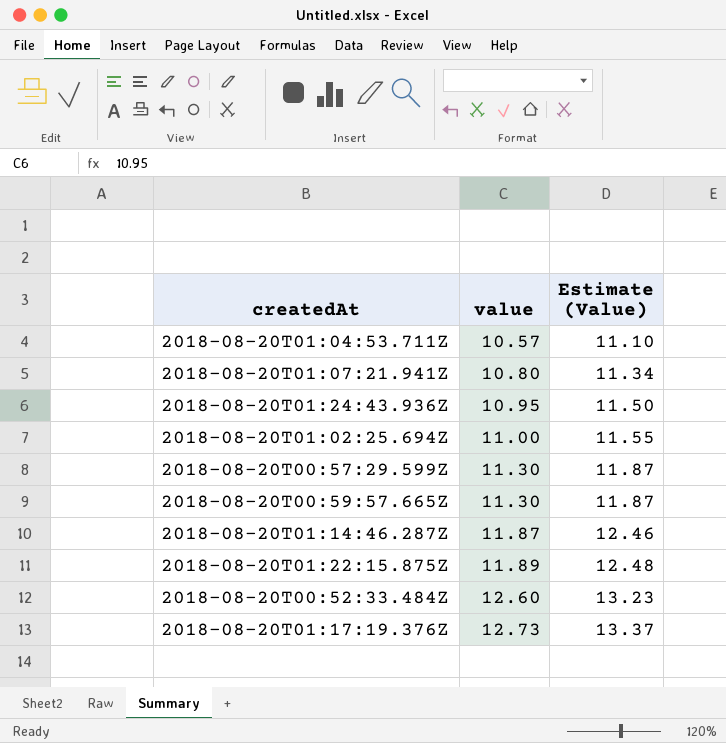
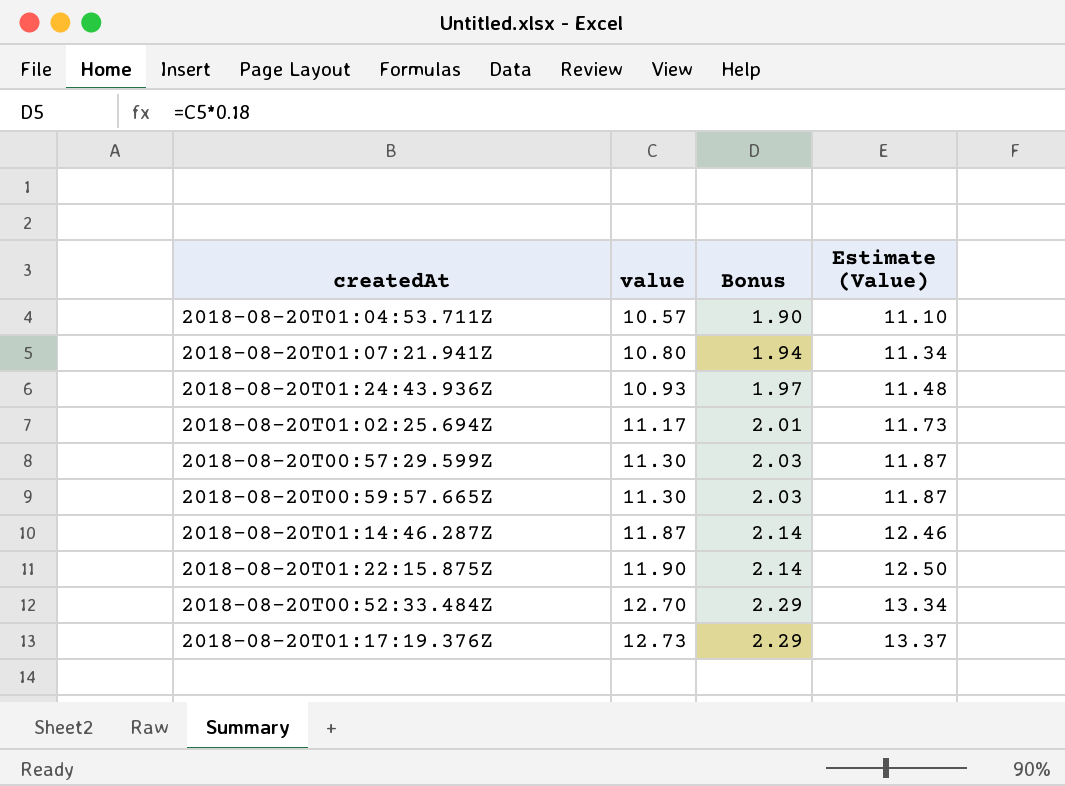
column Bonus | formula: none -> [value] * 0.18
2018-08-20T01:24:43.936Z | value: 10.95 -> 10.93
2018-08-20T01:24:43.936Z | Estimate (Value): 11.50 -> 11.48
2018-08-20T01:02:25.694Z | value: 11.00 -> 11.17
2018-08-20T01:02:25.694Z | Estimate (Value): 11.55 -> 11.73
2018-08-20T01:22:15.875Z | value: 11.89 -> 11.90
2018-08-20T01:22:15.875Z | Estimate (Value): 12.48 -> 12.50
2018-08-20T00:52:33.484Z | value: 12.60 -> 12.70
2018-08-20T00:52:33.484Z | Estimate (Value): 13.23 -> 13.34

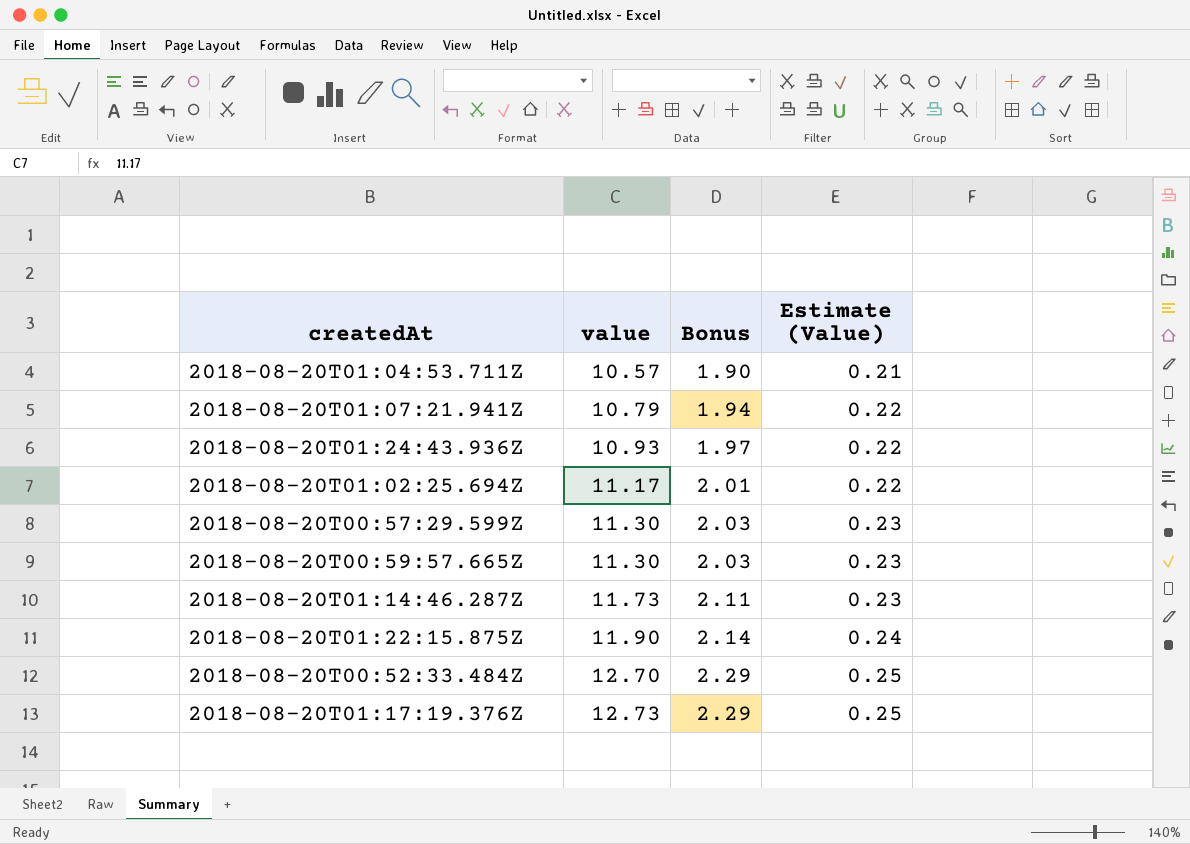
column Estimate (Value) | formula: [value] * 1.05 -> [value] * 0.02
2018-08-20T01:07:21.941Z | value: 10.80 -> 10.79
2018-08-20T01:14:46.287Z | value: 11.87 -> 11.73
2018-08-20T01:14:46.287Z | Bonus: 2.14 -> 2.11

